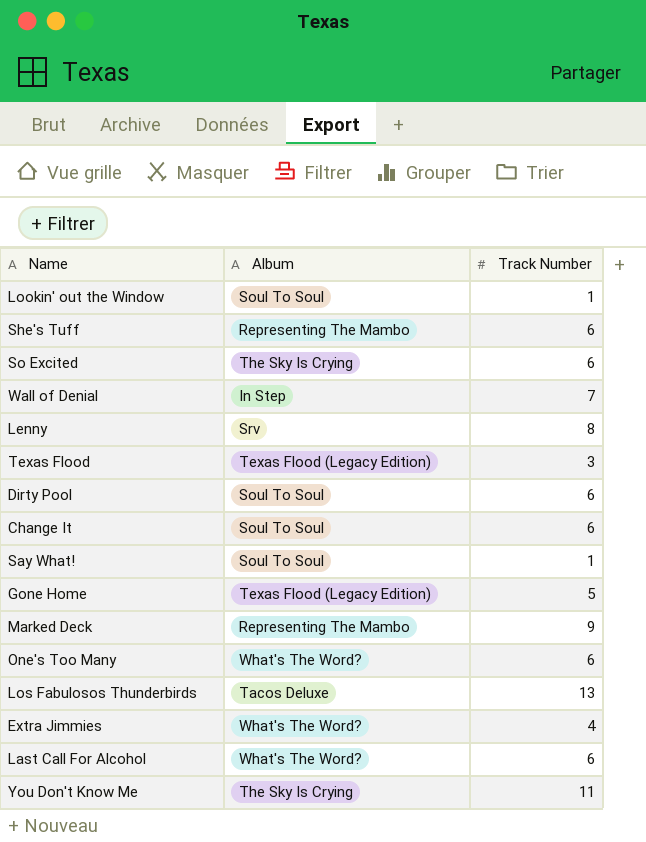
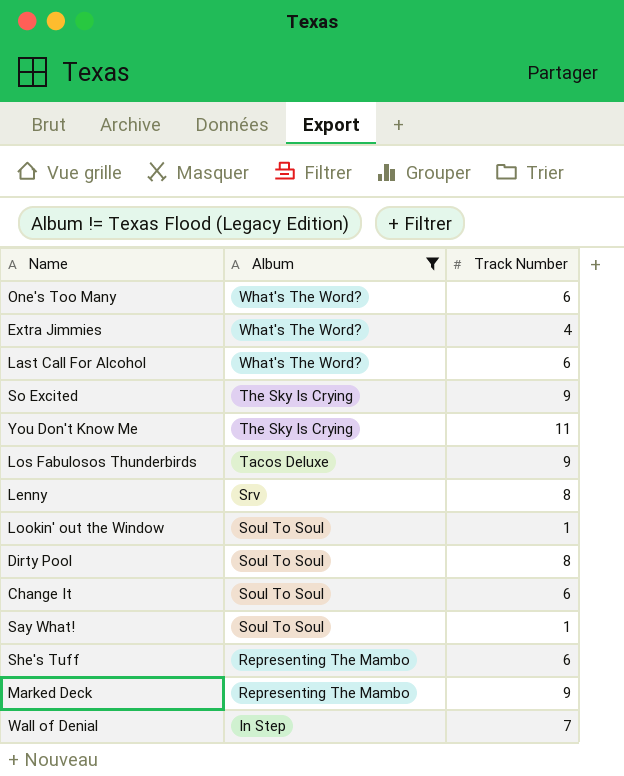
filter: none -> Album != Texas Flood (Legacy Edition)
row order: none -> Album descending
So Excited | Track Number: 6 -> 9
Los Fabulosos Thunderbirds | Track Number: 13 -> 9
Dirty Pool | Track Number: 6 -> 8

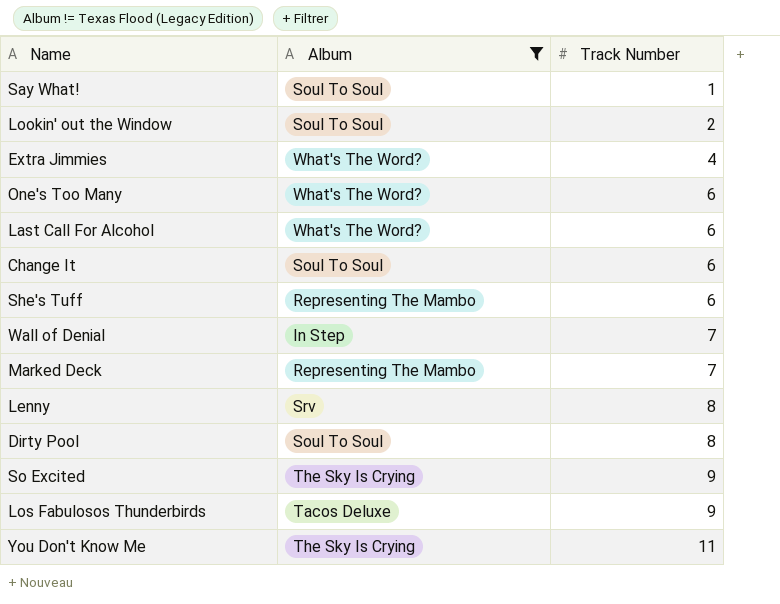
row order: Album descending -> Track Number ascending
Lookin' out the Window | Track Number: 1 -> 2
Marked Deck | Track Number: 9 -> 7

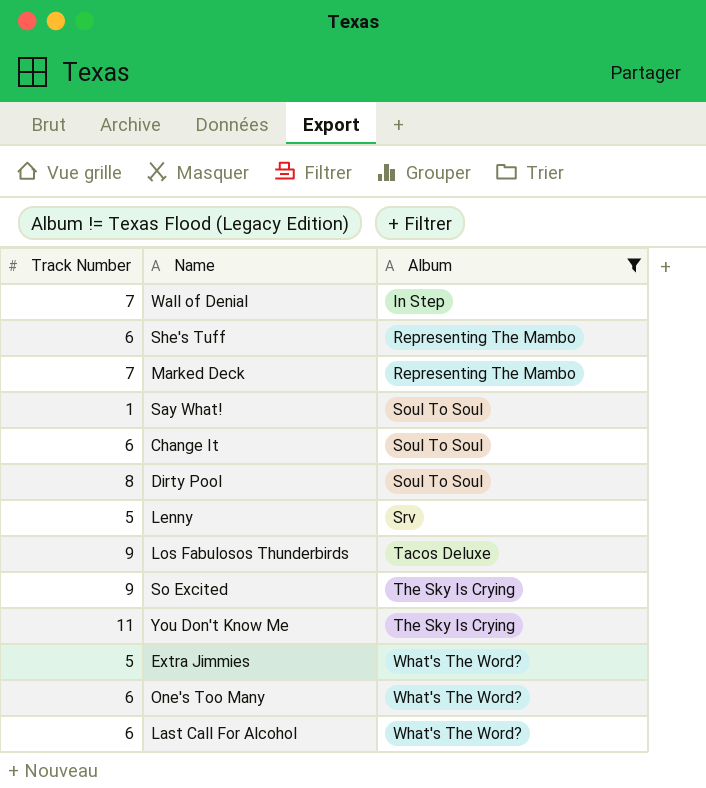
row order: Track Number ascending -> Album ascending
column Track Number | position: 3 -> 1
row Lookin' out the Window: Soul To Soul | 2 -> none
Lenny | Track Number: 8 -> 5
Extra Jimmies | Track Number: 4 -> 5

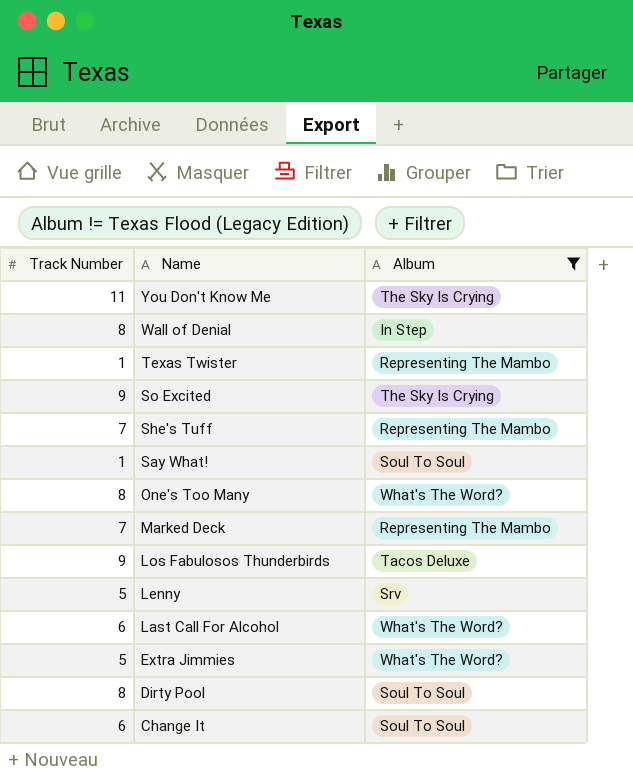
row order: Album ascending -> Name descending
Wall of Denial | Track Number: 7 -> 8
row Texas Twister: none -> 1 | Representing The Mambo
She's Tuff | Track Number: 6 -> 7
One's Too Many | Track Number: 6 -> 8

